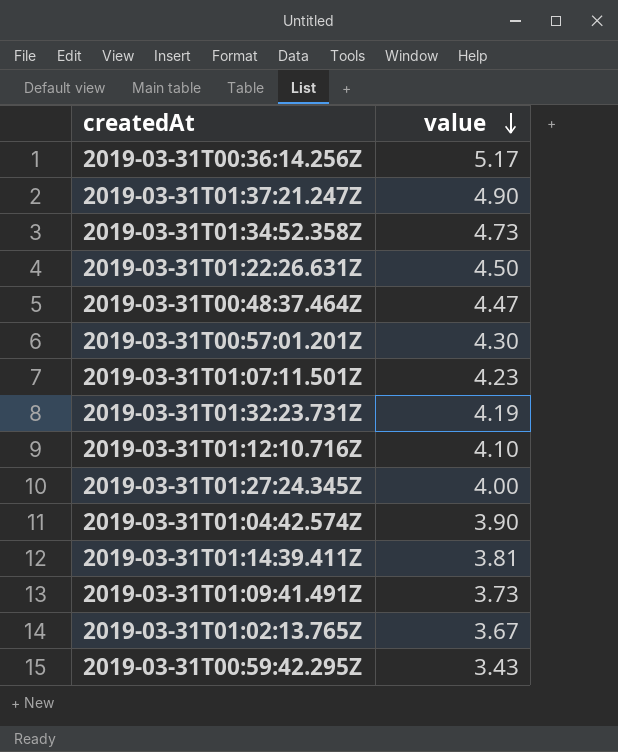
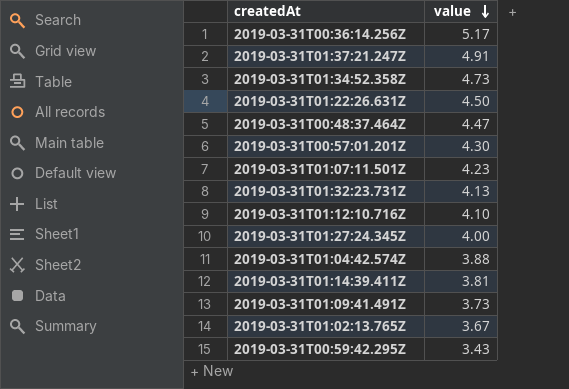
2019-03-31T01:37:21.247Z | value: 4.90 -> 4.91
2019-03-31T01:32:23.731Z | value: 4.19 -> 4.13
2019-03-31T01:04:42.574Z | value: 3.90 -> 3.88

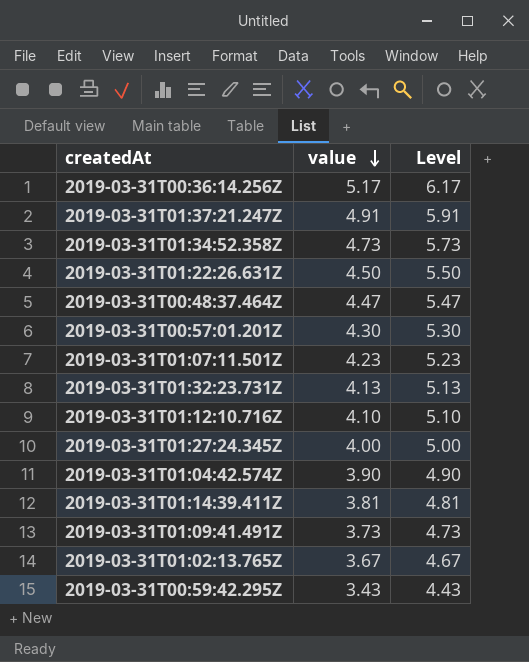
column Level | formula: none -> [value] + 1
2019-03-31T01:04:42.574Z | value: 3.88 -> 3.90

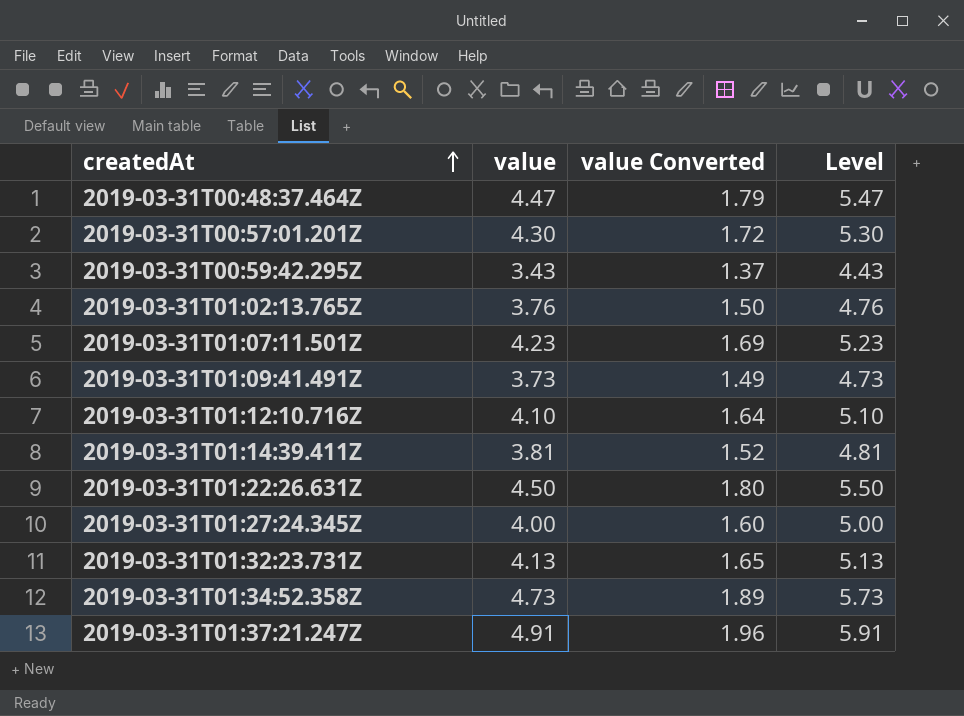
row order: value descending -> createdAt ascending
column value Converted | formula: none -> [value] * 0.4
row 2019-03-31T00:36:14.256Z: 5.17 | 6.17 -> none
row 2019-03-31T01:04:42.574Z: 3.90 | 4.90 -> none
2019-03-31T01:02:13.765Z | value: 3.67 -> 3.76
2019-03-31T01:02:13.765Z | Level: 4.67 -> 4.76

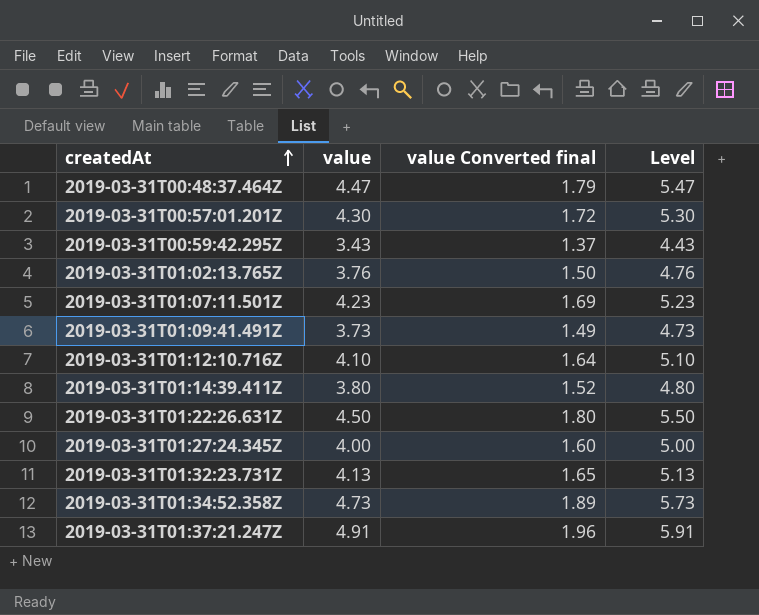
column name: value Converted -> value Converted final
2019-03-31T01:14:39.411Z | value: 3.81 -> 3.80
2019-03-31T01:14:39.411Z | Level: 4.81 -> 4.80

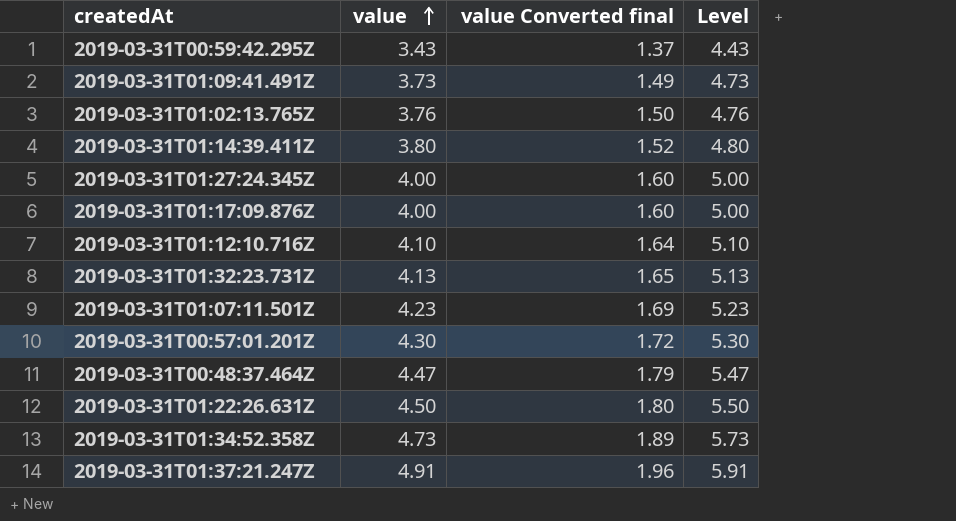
row order: createdAt ascending -> value ascending
row 2019-03-31T01:17:09.876Z: none -> 4.00 | 1.60 | 5.00

